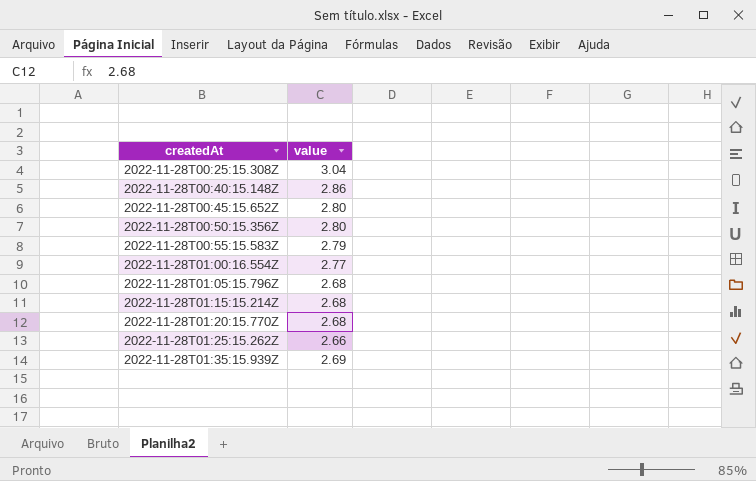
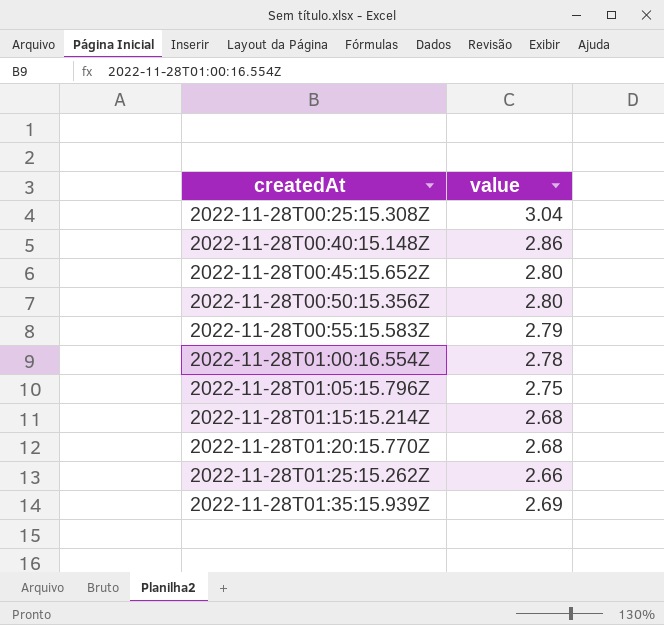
2022-11-28T01:00:16.554Z | value: 2.77 -> 2.78
2022-11-28T01:05:15.796Z | value: 2.68 -> 2.75

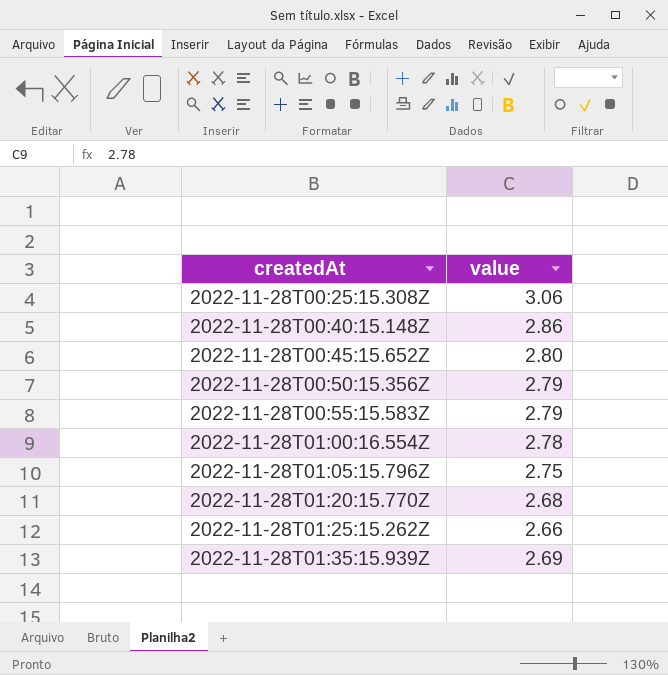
row 2022-11-28T01:15:15.214Z: 2.68 -> none
2022-11-28T00:25:15.308Z | value: 3.04 -> 3.06
2022-11-28T00:50:15.356Z | value: 2.80 -> 2.79

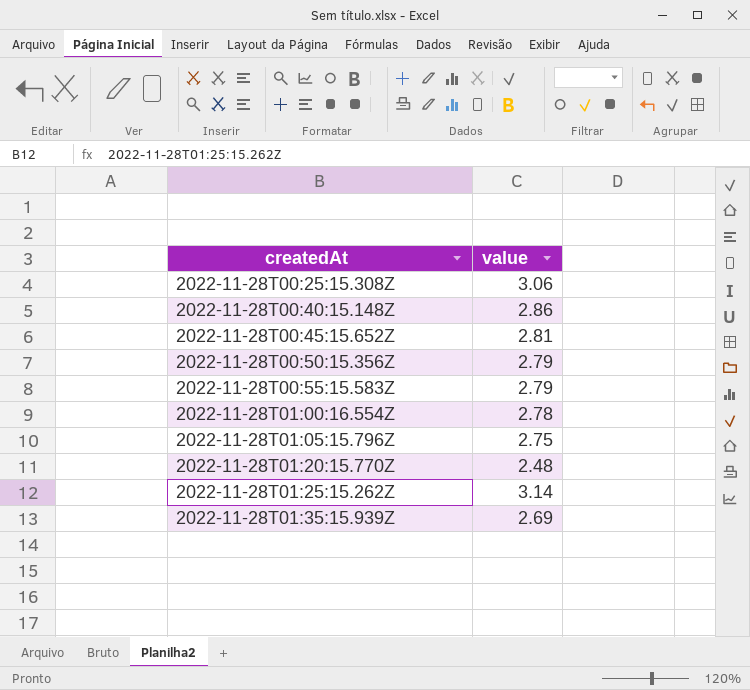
2022-11-28T00:45:15.652Z | value: 2.80 -> 2.81
2022-11-28T01:20:15.770Z | value: 2.68 -> 2.48
2022-11-28T01:25:15.262Z | value: 2.66 -> 3.14

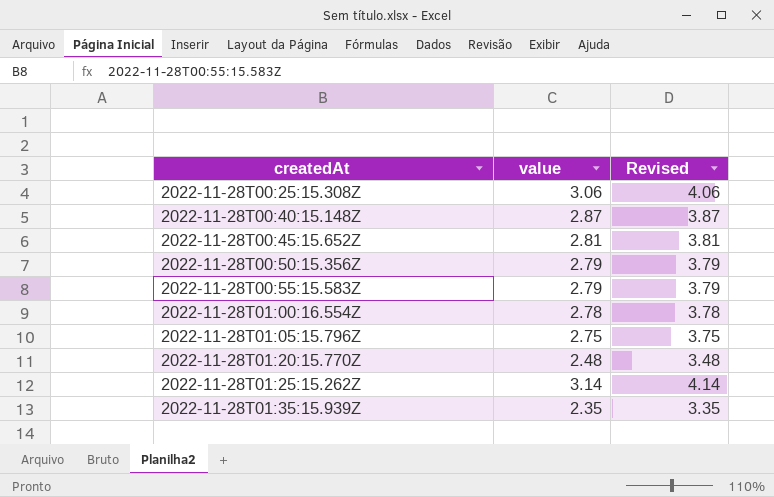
column Revised | formula: none -> [value] + 1
2022-11-28T00:40:15.148Z | value: 2.86 -> 2.87
2022-11-28T01:35:15.939Z | value: 2.69 -> 2.35

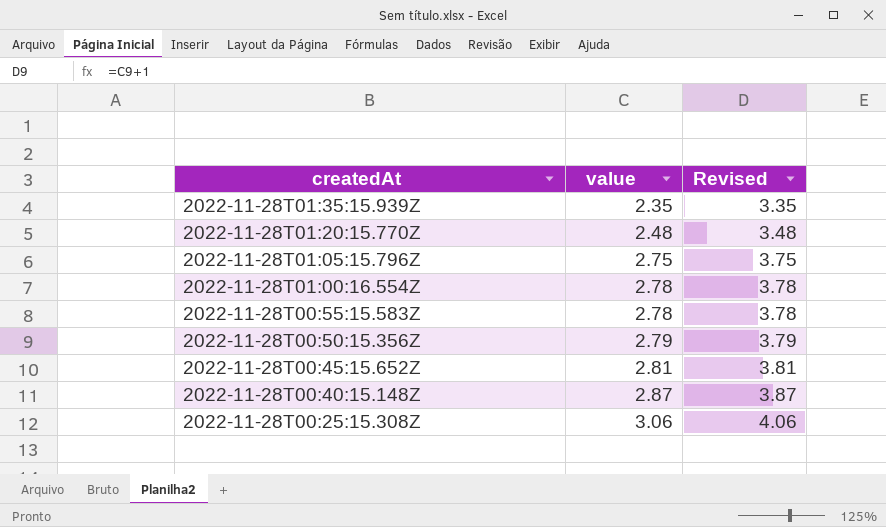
row order: createdAt ascending -> createdAt descending
row 2022-11-28T01:25:15.262Z: 3.14 | 4.14 -> none
2022-11-28T00:55:15.583Z | value: 2.79 -> 2.78
2022-11-28T00:55:15.583Z | Revised: 3.79 -> 3.78

